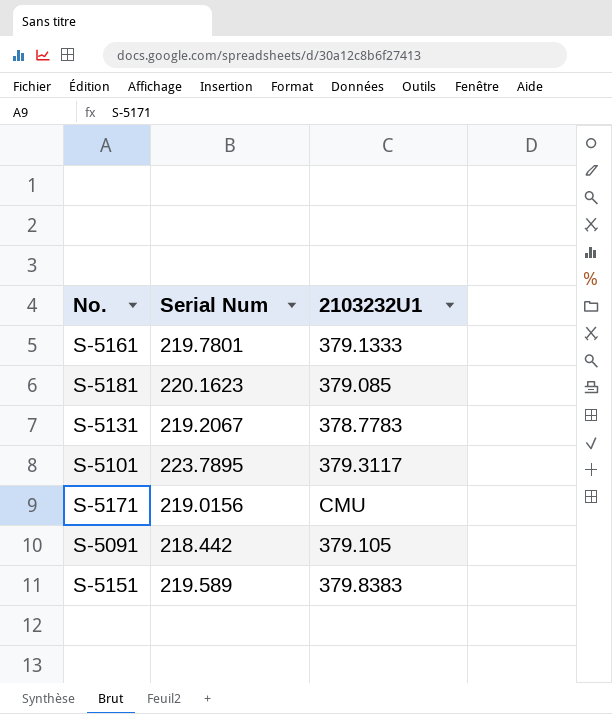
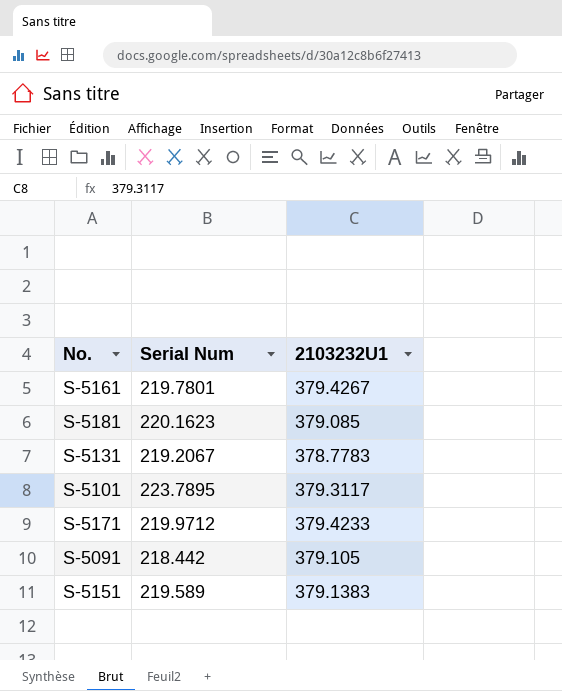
S-5161 | 2103232U1: 379.1333 -> 379.4267
S-5171 | Serial Num: 219.0156 -> 219.9712
S-5171 | 2103232U1: CMU -> 379.4233
S-5151 | 2103232U1: 379.8383 -> 379.1383

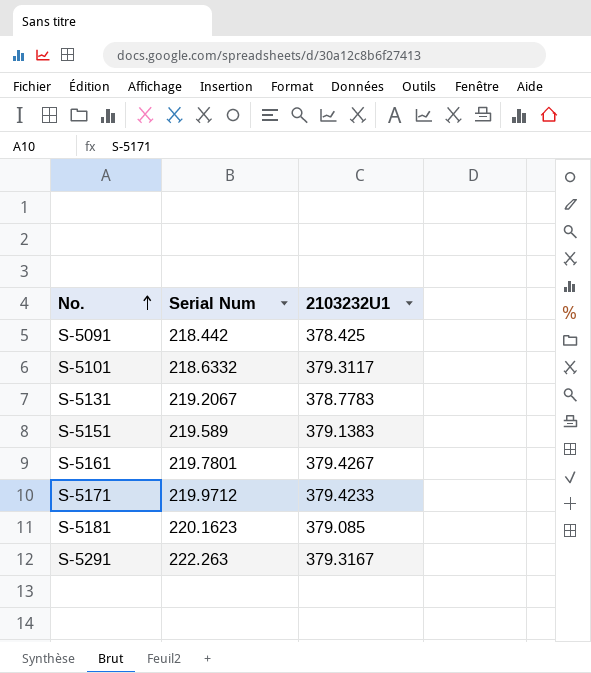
row order: none -> No. ascending
S-5091 | 2103232U1: 379.105 -> 378.425
S-5101 | Serial Num: 223.7895 -> 218.6332
row S-5291: none -> 222.263 | 379.3167

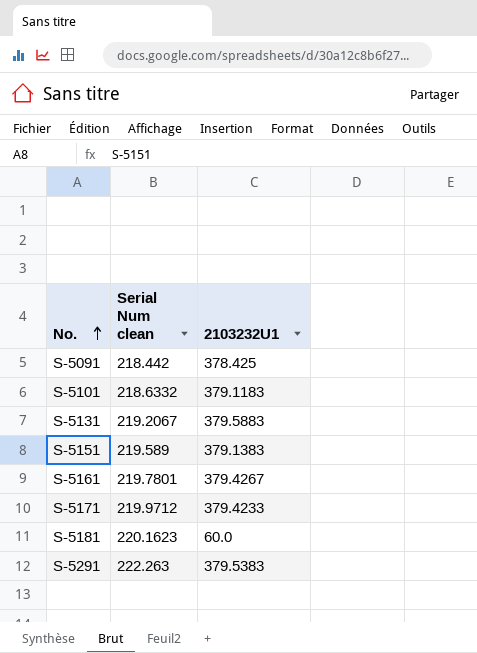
column name: Serial Num -> Serial Num clean
S-5101 | 2103232U1: 379.3117 -> 379.1183
S-5131 | 2103232U1: 378.7783 -> 379.5883
S-5181 | 2103232U1: 379.085 -> 60.0
S-5291 | 2103232U1: 379.3167 -> 379.5383

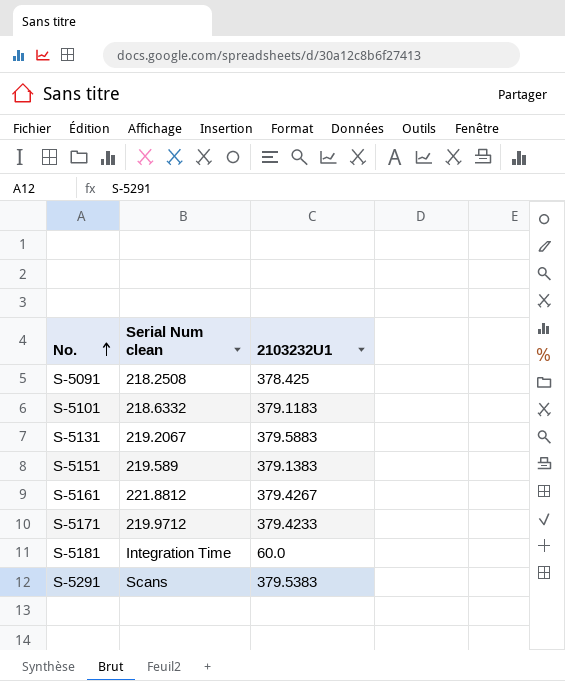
S-5091 | Serial Num clean: 218.442 -> 218.2508
S-5161 | Serial Num clean: 219.7801 -> 221.8812
S-5181 | Serial Num clean: 220.1623 -> Integration Time
S-5291 | Serial Num clean: 222.263 -> Scans

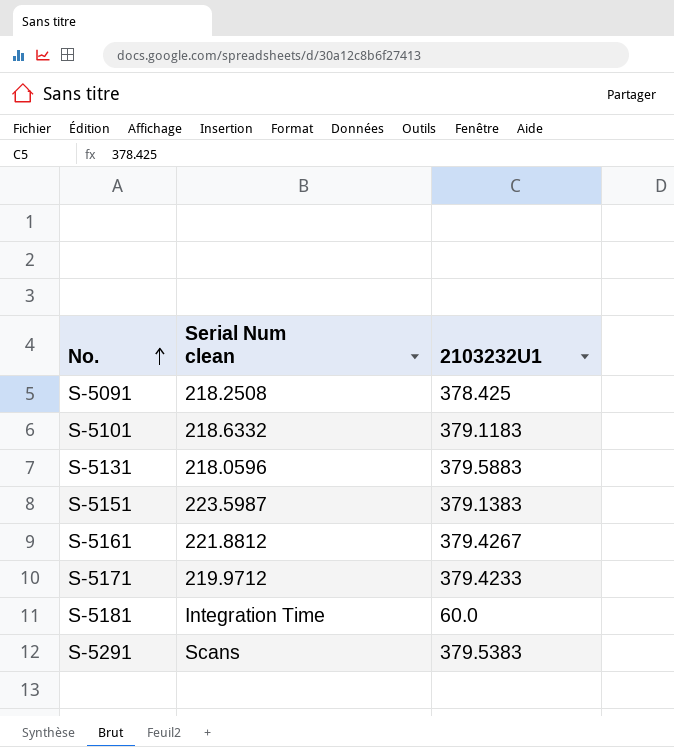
S-5131 | Serial Num clean: 219.2067 -> 218.0596
S-5151 | Serial Num clean: 219.589 -> 223.5987

